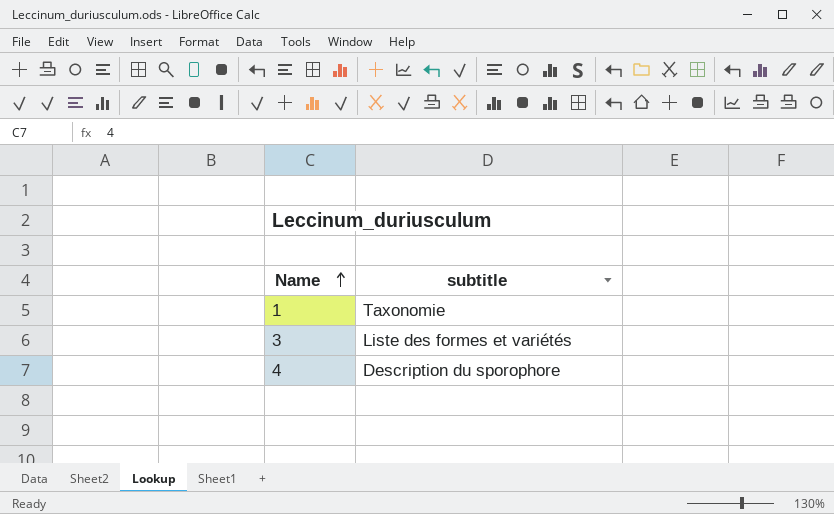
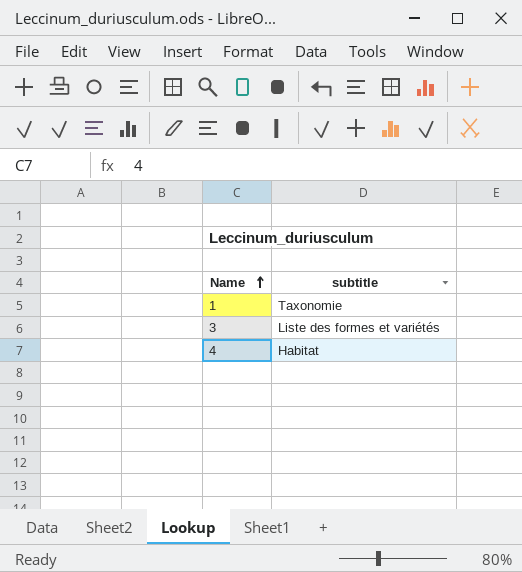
4 | subtitle: Description du sporophore -> Habitat

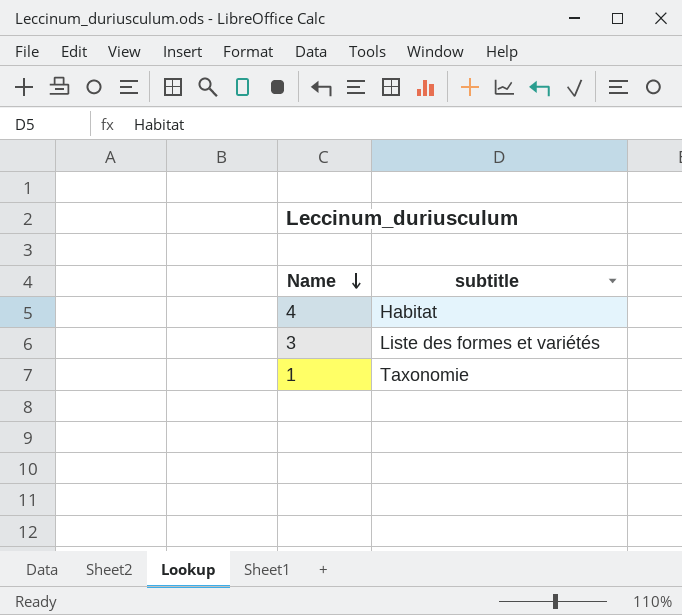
row order: Name ascending -> Name descending

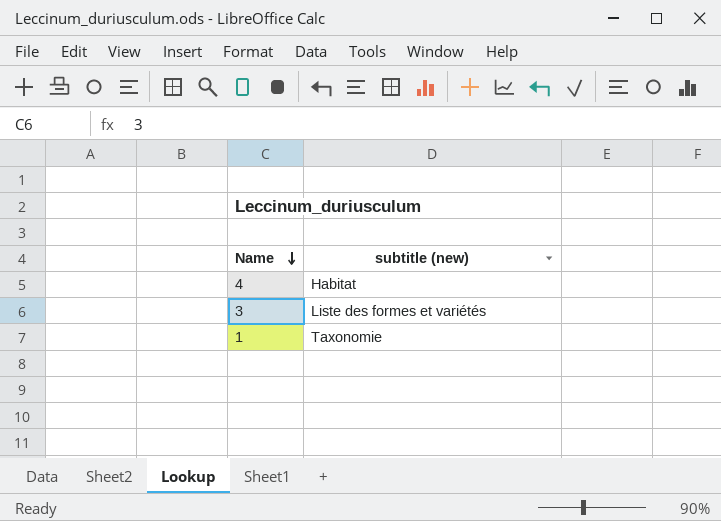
column name: subtitle -> subtitle (new)

